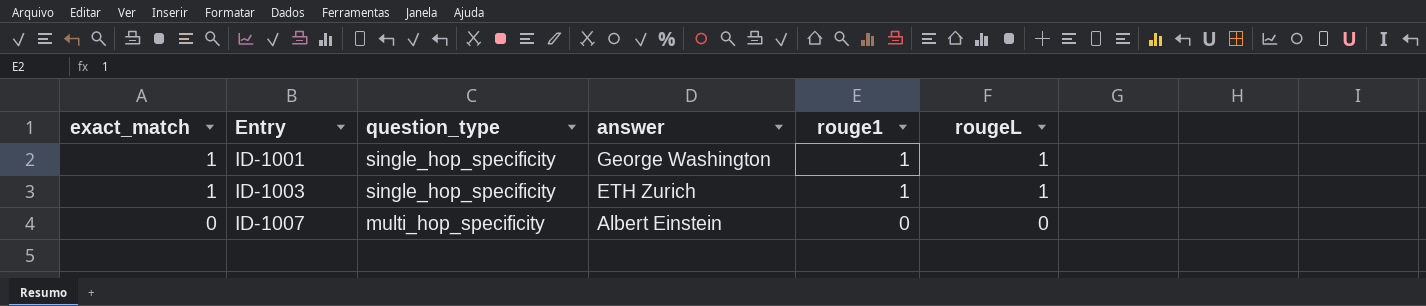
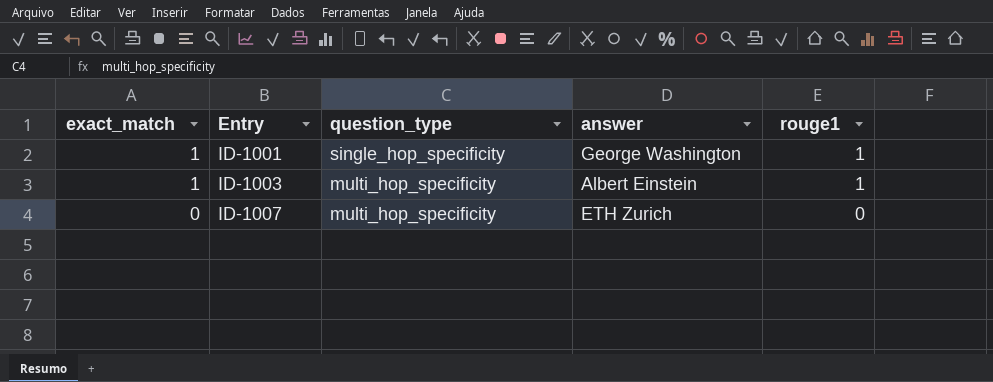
column rougeL | position: 6 -> none
ID-1003 | question_type: single_hop_specificity -> multi_hop_specificity
ID-1003 | answer: ETH Zurich -> Albert Einstein
ID-1007 | answer: Albert Einstein -> ETH Zurich

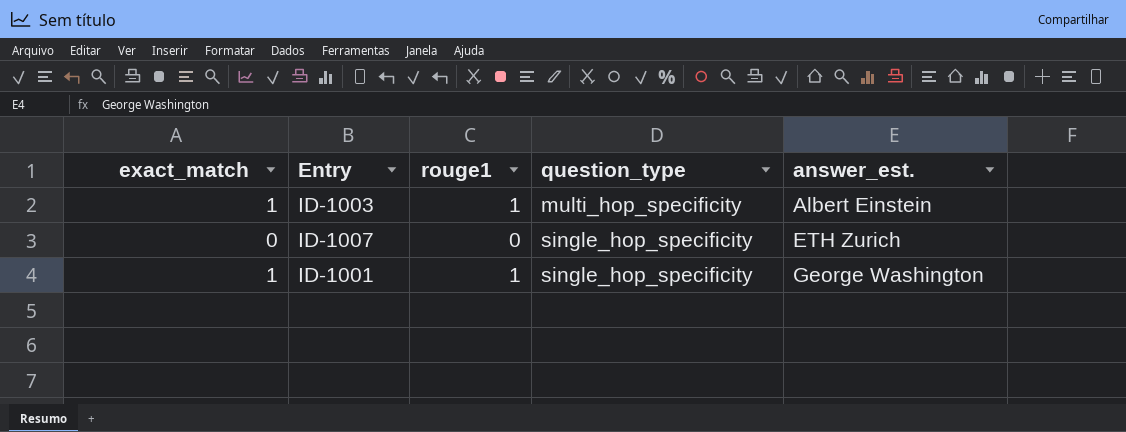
row order: exact_match descending -> question_type ascending
column rouge1 | position: 5 -> 3
column name: answer -> answer_est.
ID-1007 | question_type: multi_hop_specificity -> single_hop_specificity

